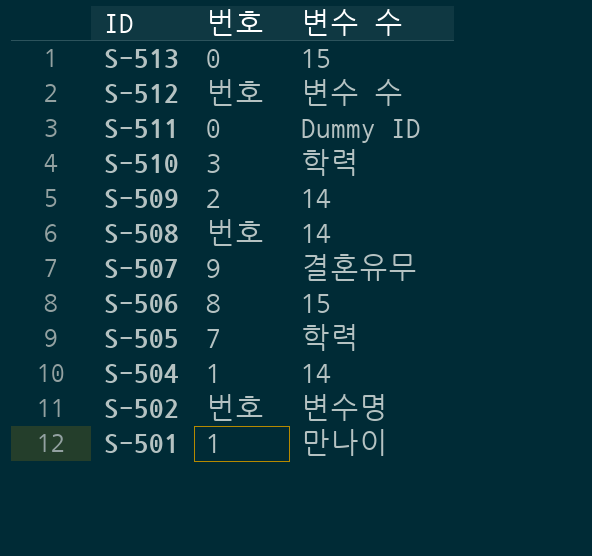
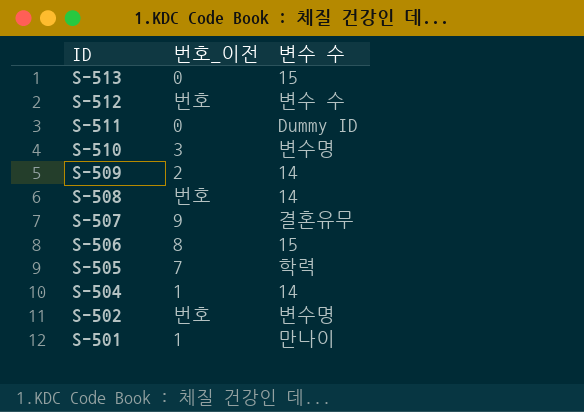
column name: 번호 -> 번호_이전
S-510 | 변수 수: 학력 -> 변수명

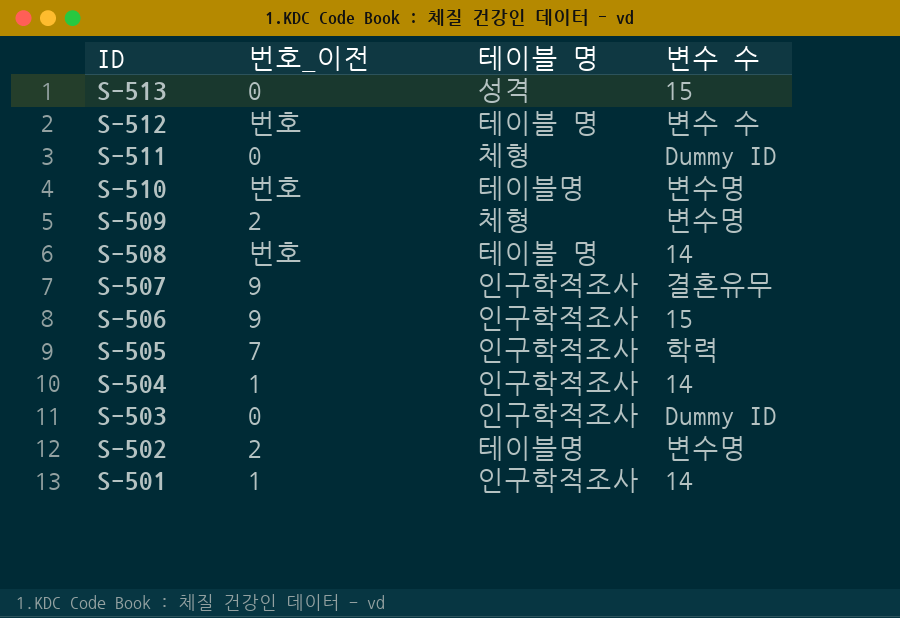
column 테이블 명 | position: none -> 3
S-510 | 번호_이전: 3 -> 번호
S-509 | 변수 수: 14 -> 변수명
S-506 | 번호_이전: 8 -> 9
row S-503: none -> 0 | 인구학적조사 | Dummy ID
S-502 | 번호_이전: 번호 -> 2
S-501 | 변수 수: 만나이 -> 14

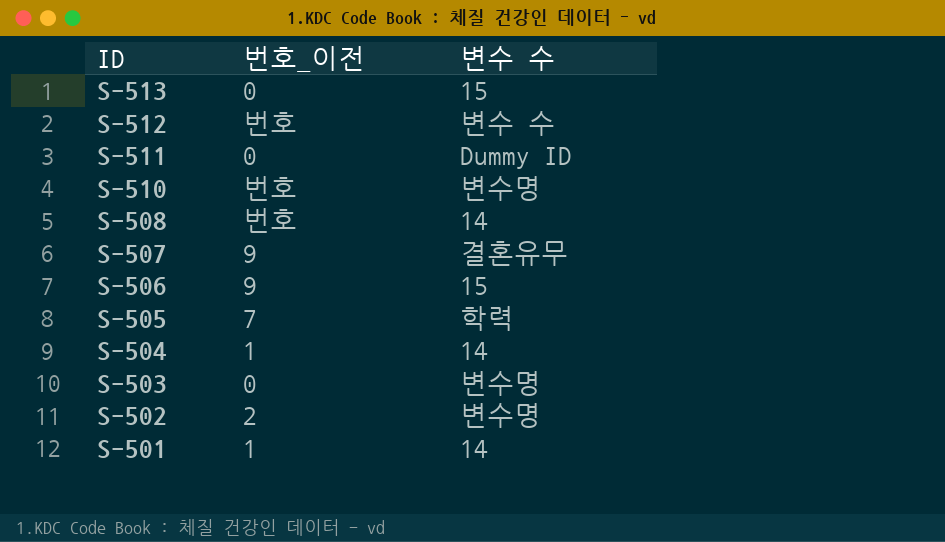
column 테이블 명 | position: 3 -> none
row S-509: 2 | 체형 | 변수명 -> none
S-503 | 변수 수: Dummy ID -> 변수명

